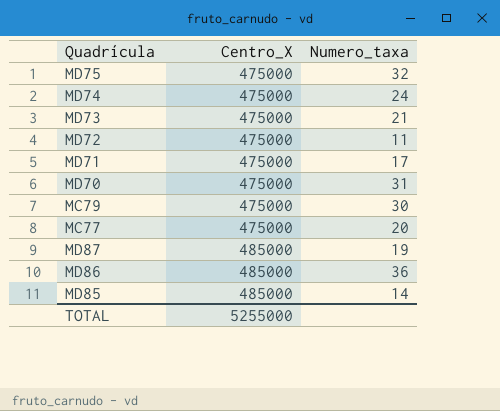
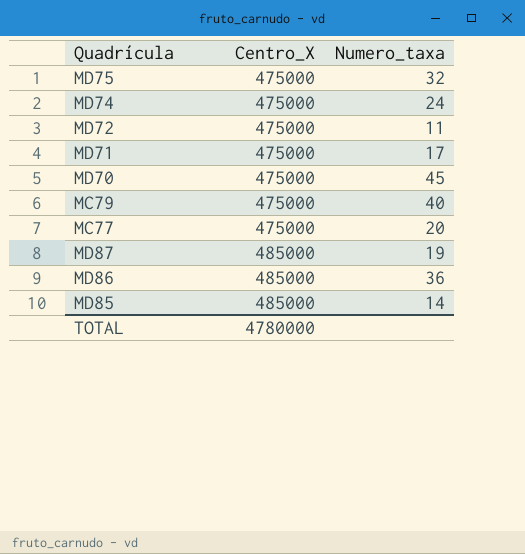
row MD73: 475000 | 21 -> none
MD70 | Numero_taxa: 31 -> 45
MC79 | Numero_taxa: 30 -> 40
TOTAL | Centro_X: 5255000 -> 4780000

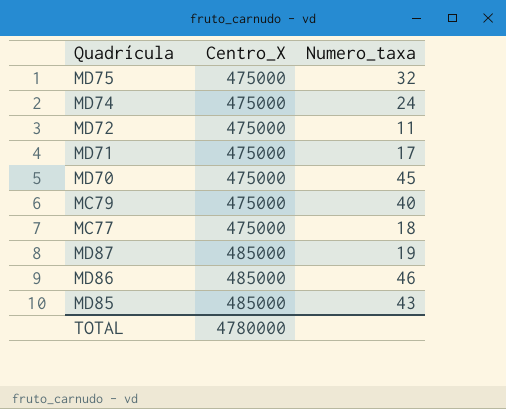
MC77 | Numero_taxa: 20 -> 18
MD86 | Numero_taxa: 36 -> 46
MD85 | Numero_taxa: 14 -> 43

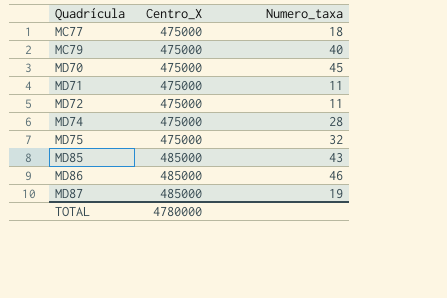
row order: Centro_X ascending -> Quadrícula ascending
MD71 | Numero_taxa: 17 -> 11
MD74 | Numero_taxa: 24 -> 28

